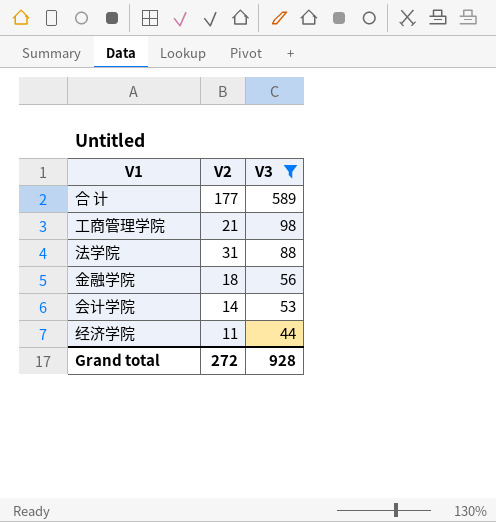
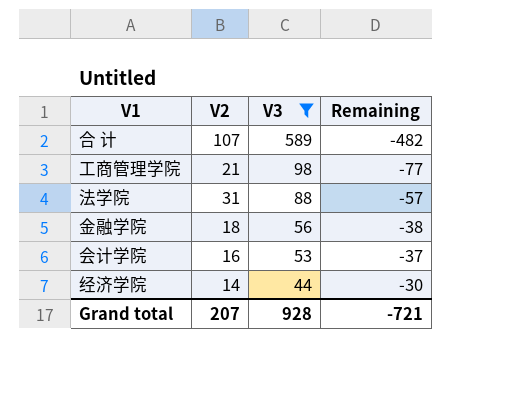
column Remaining | formula: none -> [V2] - [V3]
合 计 | V2: 177 -> 107
会计学院 | V2: 14 -> 16
经济学院 | V2: 11 -> 14
Grand total | V2: 272 -> 207

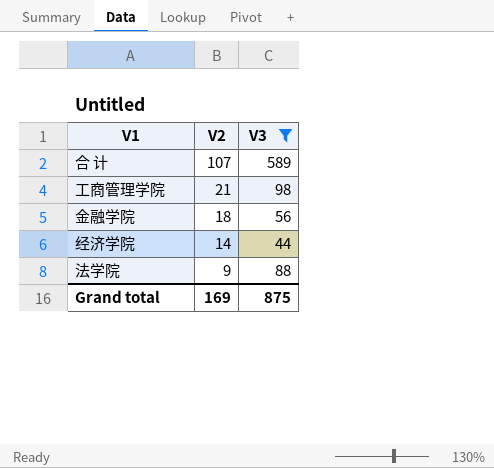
row order: V3 descending -> V2 descending
column Remaining | formula: [V2] - [V3] -> none
row 会计学院: 16 | 53 | -37 -> none
法学院 | V2: 31 -> 9
Grand total | V2: 207 -> 169
Grand total | V3: 928 -> 875

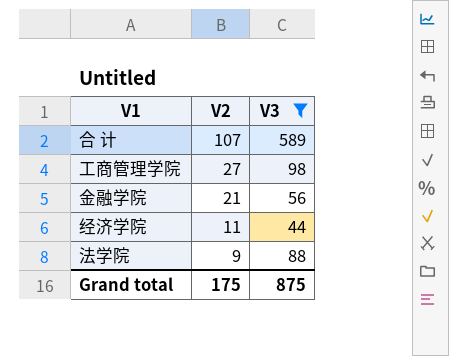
工商管理学院 | V2: 21 -> 27
金融学院 | V2: 18 -> 21
经济学院 | V2: 14 -> 11
Grand total | V2: 169 -> 175

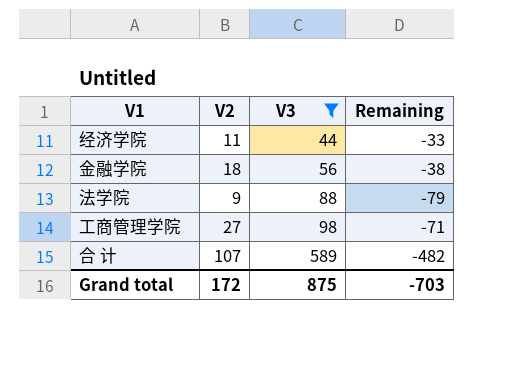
row order: V2 descending -> V3 ascending
column Remaining | formula: none -> [V2] - [V3]
金融学院 | V2: 21 -> 18
Grand total | V2: 175 -> 172

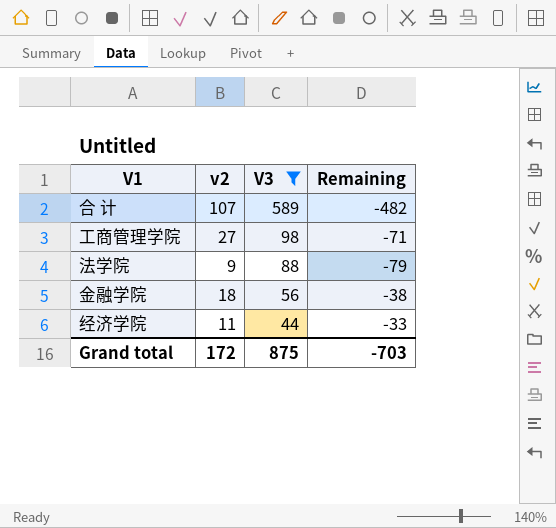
row order: V3 ascending -> V3 descending
column name: V2 -> v2

